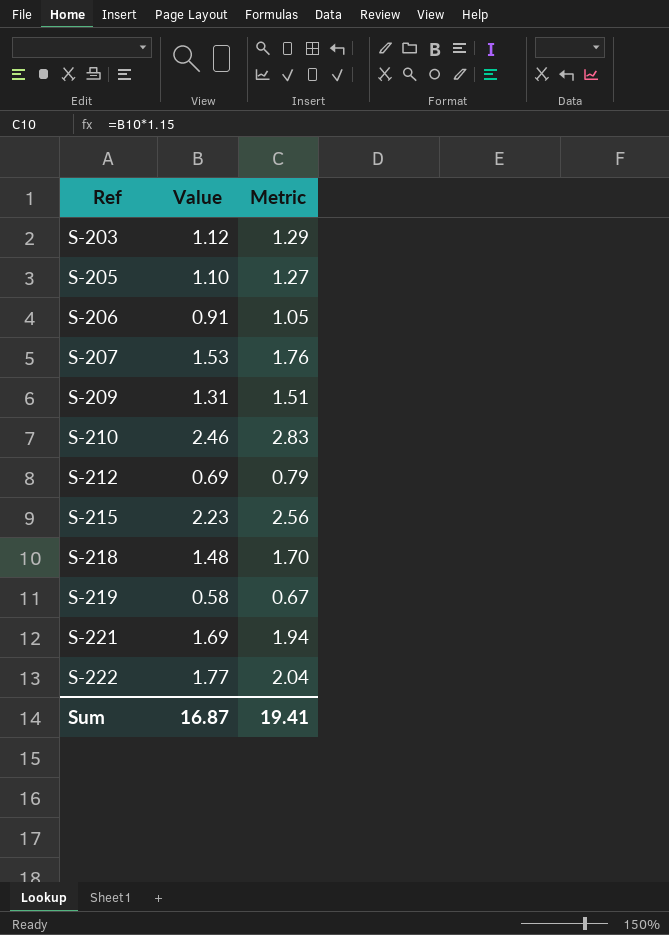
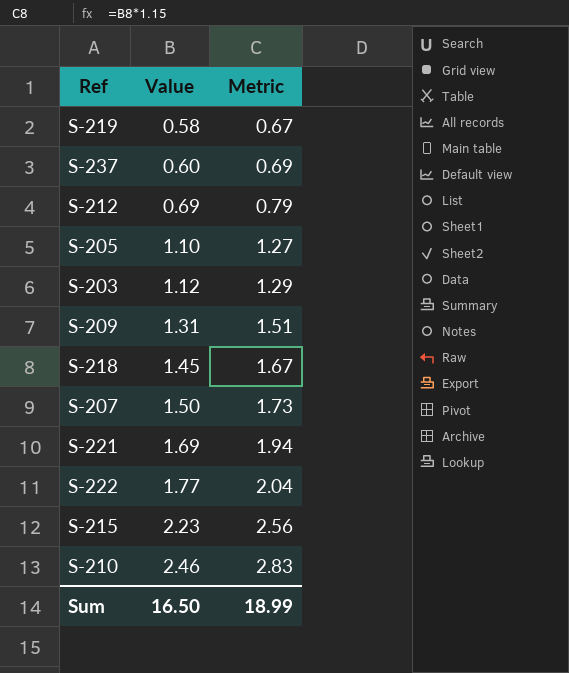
row order: Ref ascending -> Value ascending
row S-206: 0.91 | 1.05 -> none
row S-237: none -> 0.60 | 0.69
S-218 | Value: 1.48 -> 1.45
S-218 | Metric: 1.70 -> 1.67
S-207 | Value: 1.53 -> 1.50
S-207 | Metric: 1.76 -> 1.73
Sum | Value: 16.87 -> 16.50
Sum | Metric: 19.41 -> 18.99

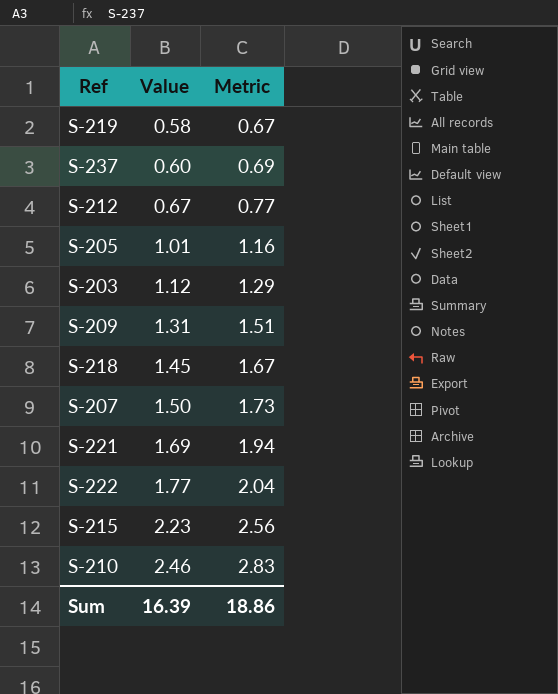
S-212 | Value: 0.69 -> 0.67
S-212 | Metric: 0.79 -> 0.77
S-205 | Value: 1.10 -> 1.01
S-205 | Metric: 1.27 -> 1.16
Sum | Value: 16.50 -> 16.39
Sum | Metric: 18.99 -> 18.86

